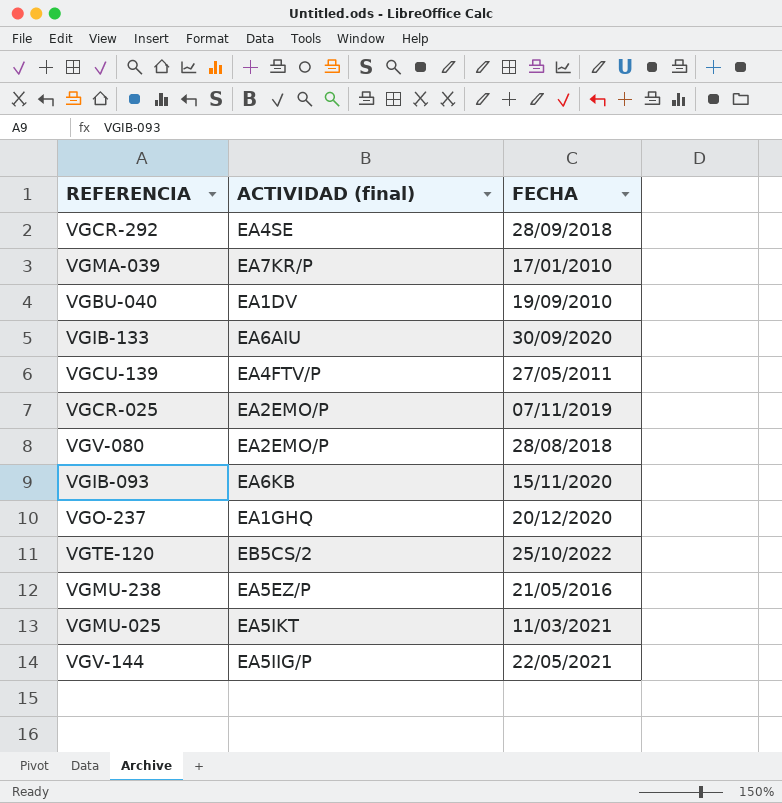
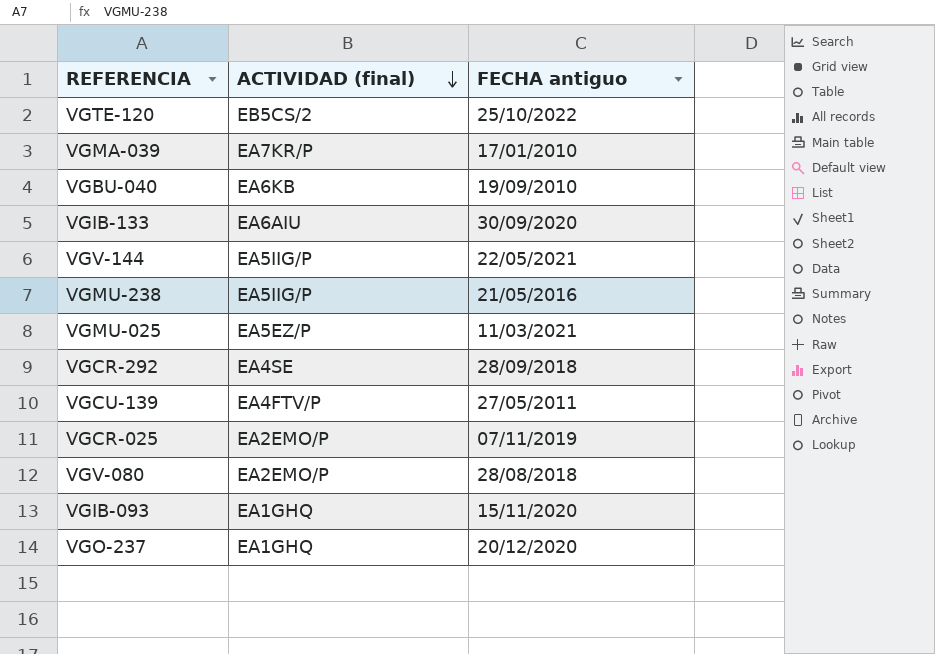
row order: none -> ACTIVIDAD (final) descending
column name: FECHA -> FECHA antiguo
VGBU-040 | ACTIVIDAD (final): EA1DV -> EA6KB
VGMU-238 | ACTIVIDAD (final): EA5EZ/P -> EA5IIG/P
VGMU-025 | ACTIVIDAD (final): EA5IKT -> EA5EZ/P
VGIB-093 | ACTIVIDAD (final): EA6KB -> EA1GHQ

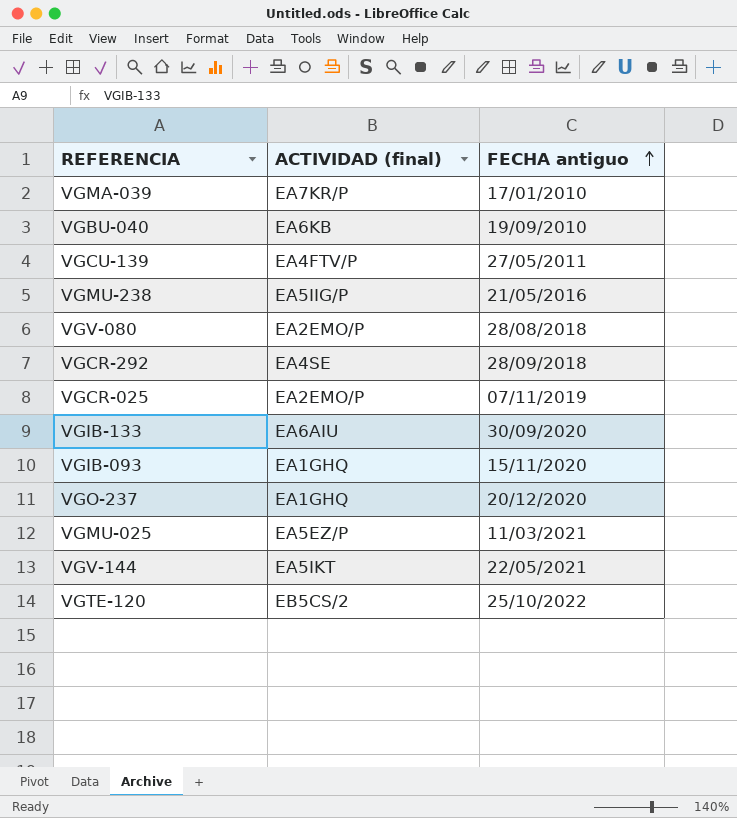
row order: ACTIVIDAD (final) descending -> FECHA antiguo ascending
VGV-144 | ACTIVIDAD (final): EA5IIG/P -> EA5IKT

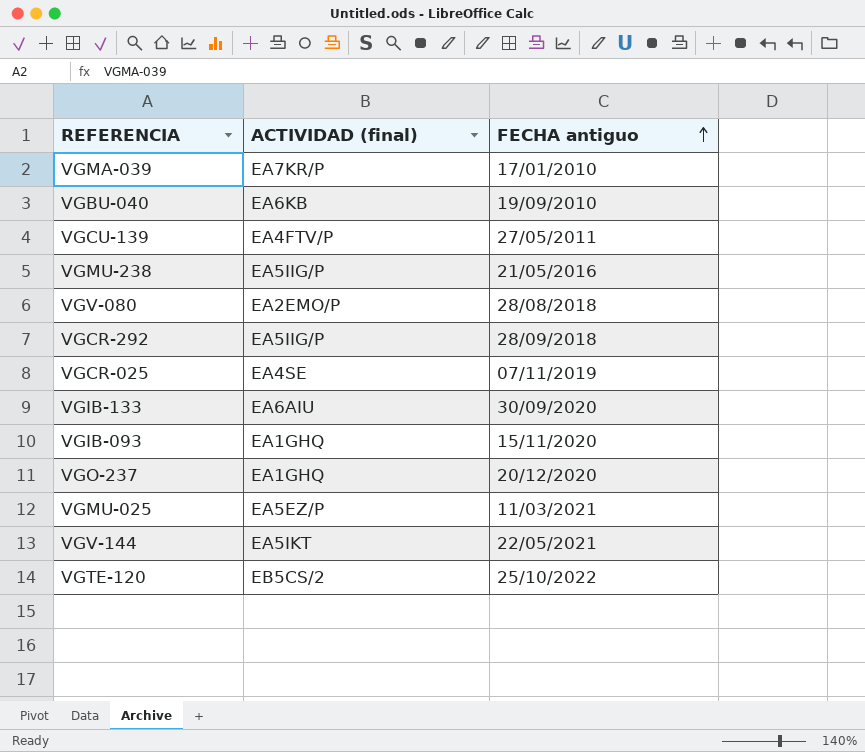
VGCR-292 | ACTIVIDAD (final): EA4SE -> EA5IIG/P
VGCR-025 | ACTIVIDAD (final): EA2EMO/P -> EA4SE

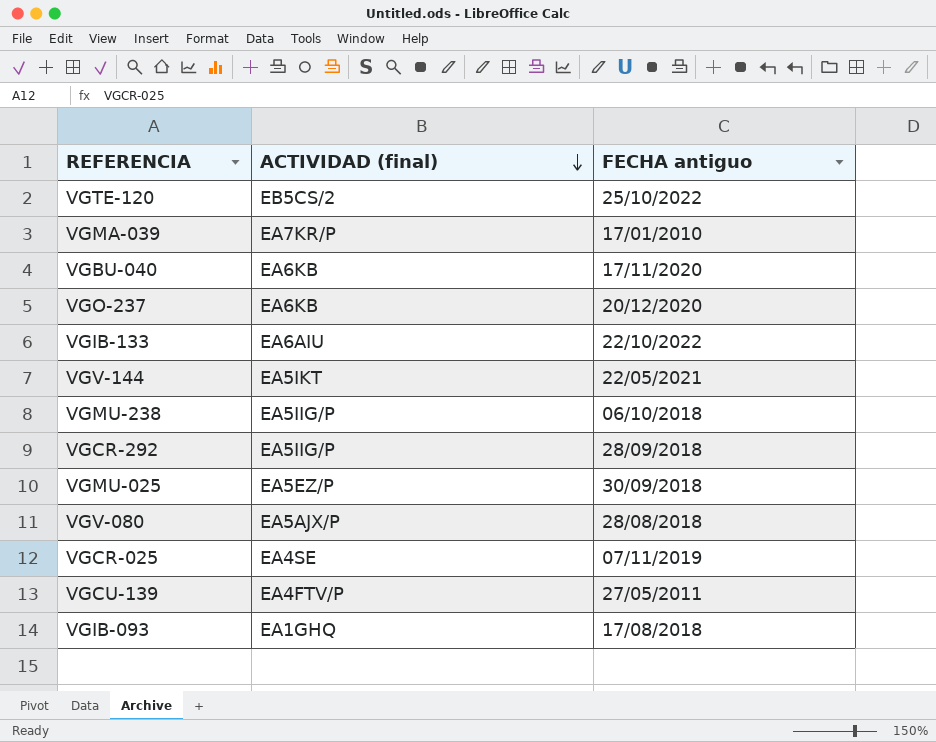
row order: FECHA antiguo ascending -> ACTIVIDAD (final) descending
VGBU-040 | FECHA antiguo: 19/09/2010 -> 17/11/2020
VGO-237 | ACTIVIDAD (final): EA1GHQ -> EA6KB
VGIB-133 | FECHA antiguo: 30/09/2020 -> 22/10/2022
VGMU-238 | FECHA antiguo: 21/05/2016 -> 06/10/2018
VGMU-025 | FECHA antiguo: 11/03/2021 -> 30/09/2018
VGV-080 | ACTIVIDAD (final): EA2EMO/P -> EA5AJX/P
VGIB-093 | FECHA antiguo: 15/11/2020 -> 17/08/2018

